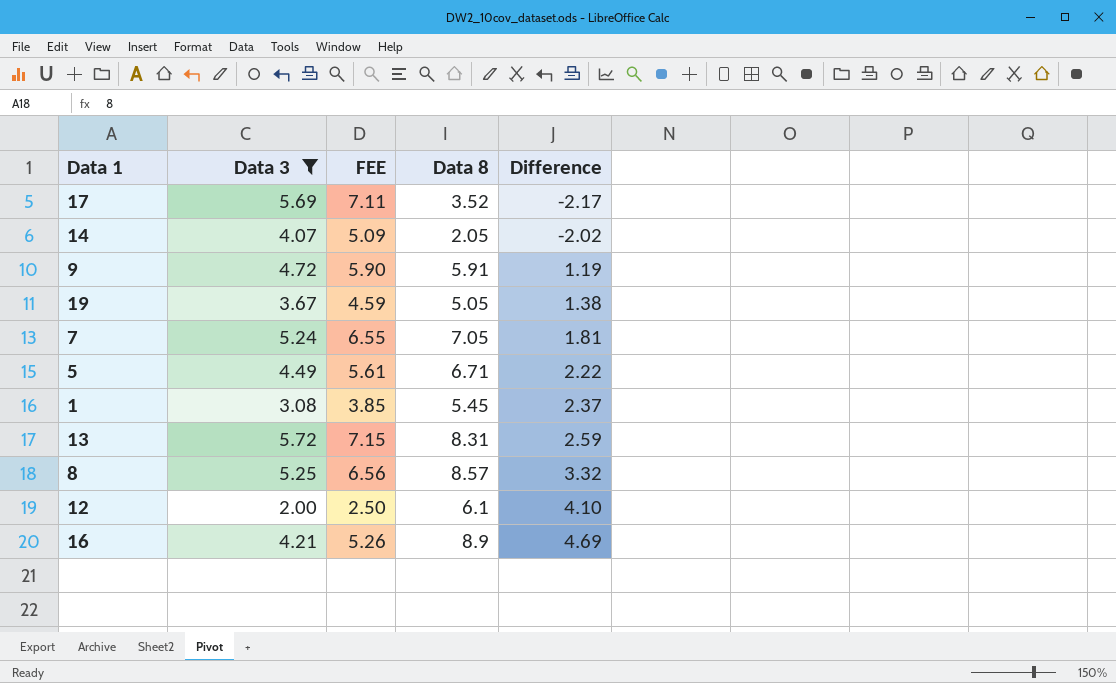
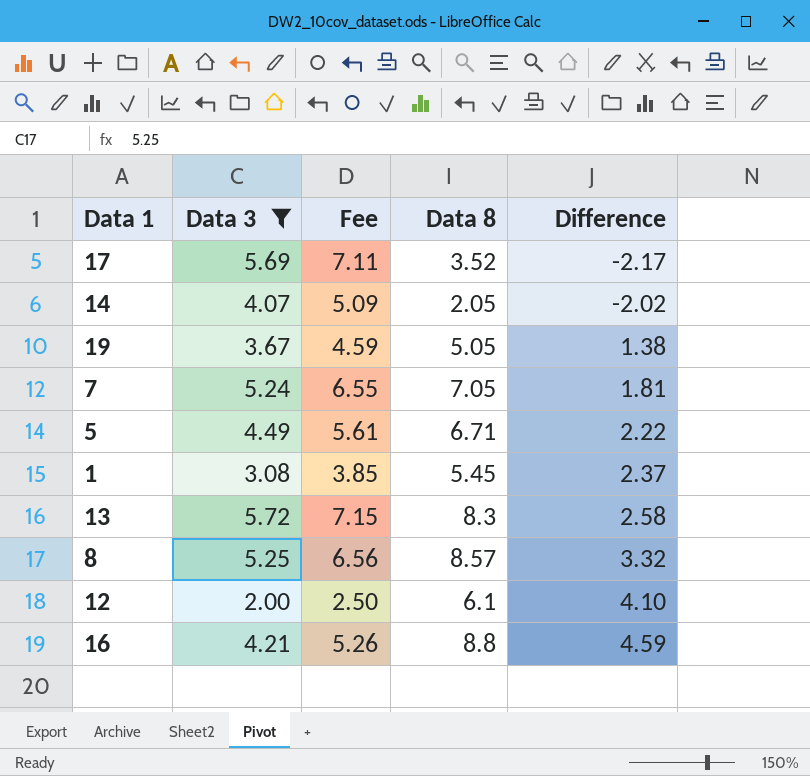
column name: FEE -> Fee
row 9: 4.72 | 5.90 | 5.91 | 1.19 -> none
13 | Data 8: 8.31 -> 8.3
13 | Difference: 2.59 -> 2.58
16 | Data 8: 8.9 -> 8.8
16 | Difference: 4.69 -> 4.59

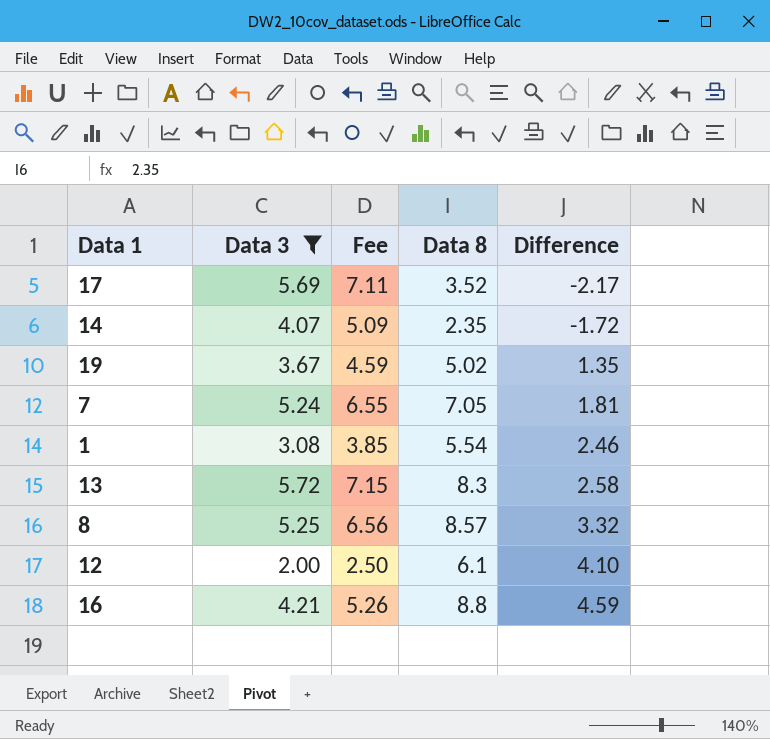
row 5: 4.49 | 5.61 | 6.71 | 2.22 -> none
14 | Data 8: 2.05 -> 2.35
14 | Difference: -2.02 -> -1.72
19 | Data 8: 5.05 -> 5.02
19 | Difference: 1.38 -> 1.35
1 | Data 8: 5.45 -> 5.54
1 | Difference: 2.37 -> 2.46

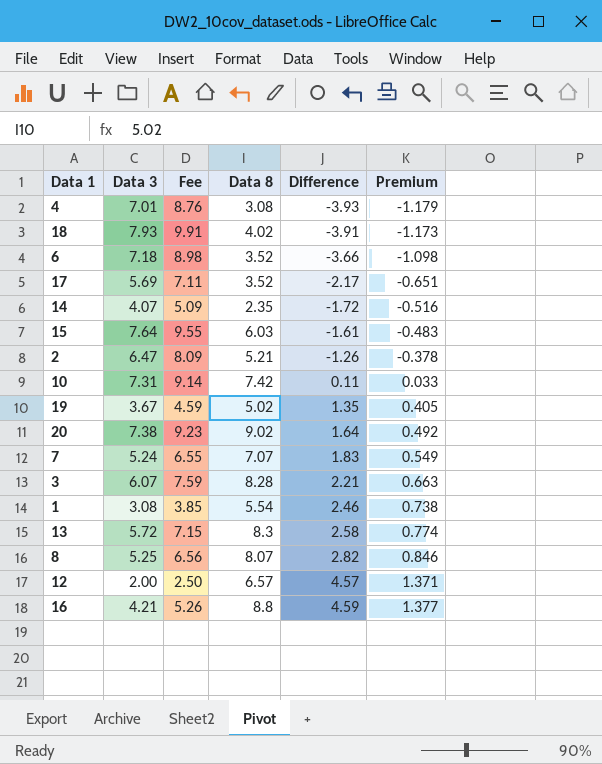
filter: Data 3 <= 5.72 -> none
column Premium | formula: none -> [Difference] * 0.3
7 | Data 8: 7.05 -> 7.07
7 | Difference: 1.81 -> 1.83
8 | Data 8: 8.57 -> 8.07
8 | Difference: 3.32 -> 2.82
12 | Data 8: 6.1 -> 6.57
12 | Difference: 4.10 -> 4.57

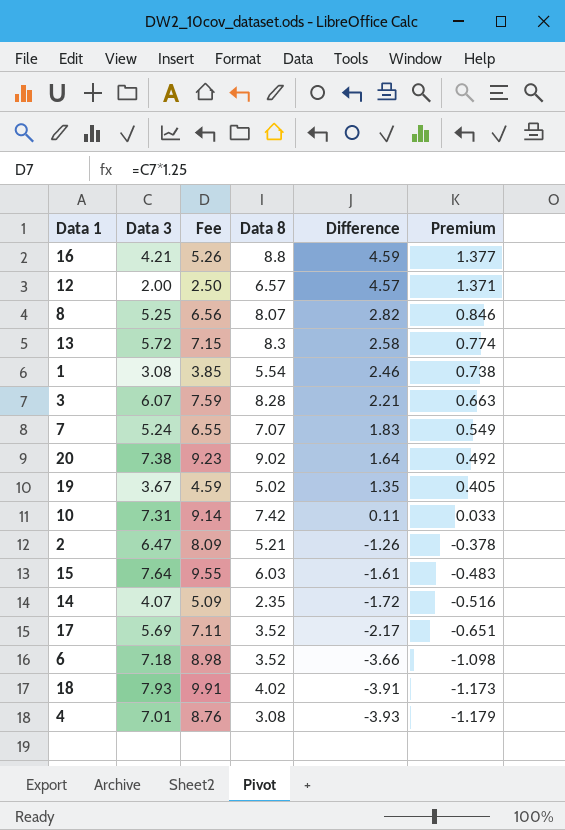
row order: Difference ascending -> Difference descending

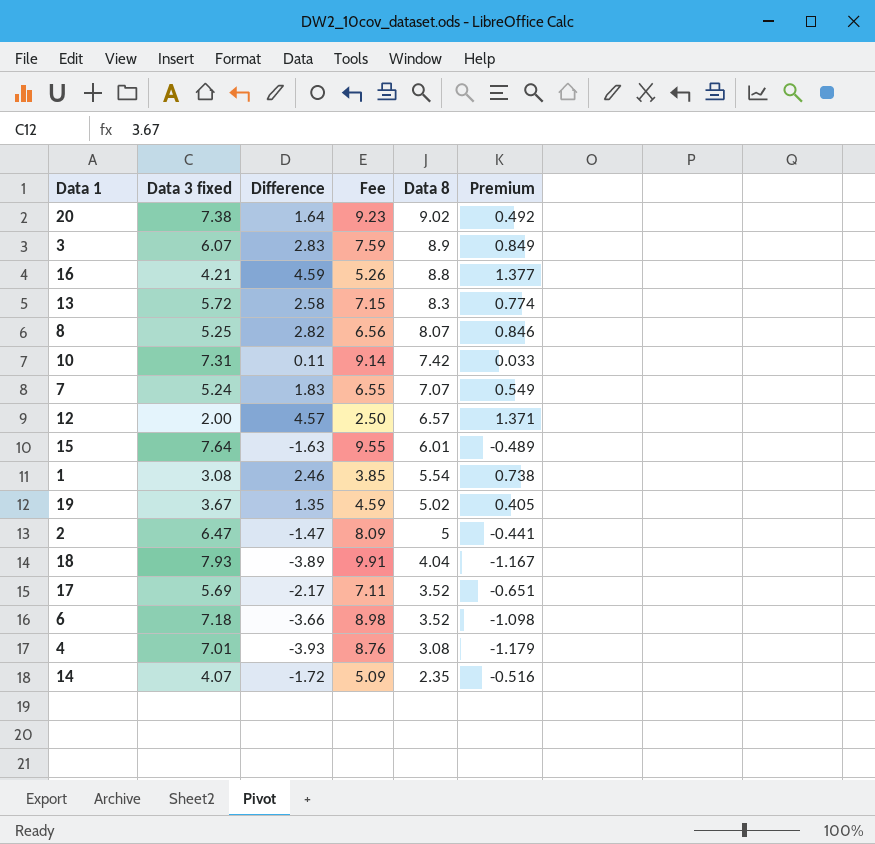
row order: Difference descending -> Data 8 descending
column name: Data 3 -> Data 3 fixed
column Difference | position: 5 -> 3
3 | Difference: 2.21 -> 2.83
3 | Data 8: 8.28 -> 8.9
3 | Premium: 0.663 -> 0.849
15 | Difference: -1.61 -> -1.63
15 | Data 8: 6.03 -> 6.01
15 | Premium: -0.483 -> -0.489
2 | Difference: -1.26 -> -1.47
2 | Data 8: 5.21 -> 5
2 | Premium: -0.378 -> -0.441
18 | Difference: -3.91 -> -3.89
18 | Data 8: 4.02 -> 4.04
18 | Premium: -1.173 -> -1.167

